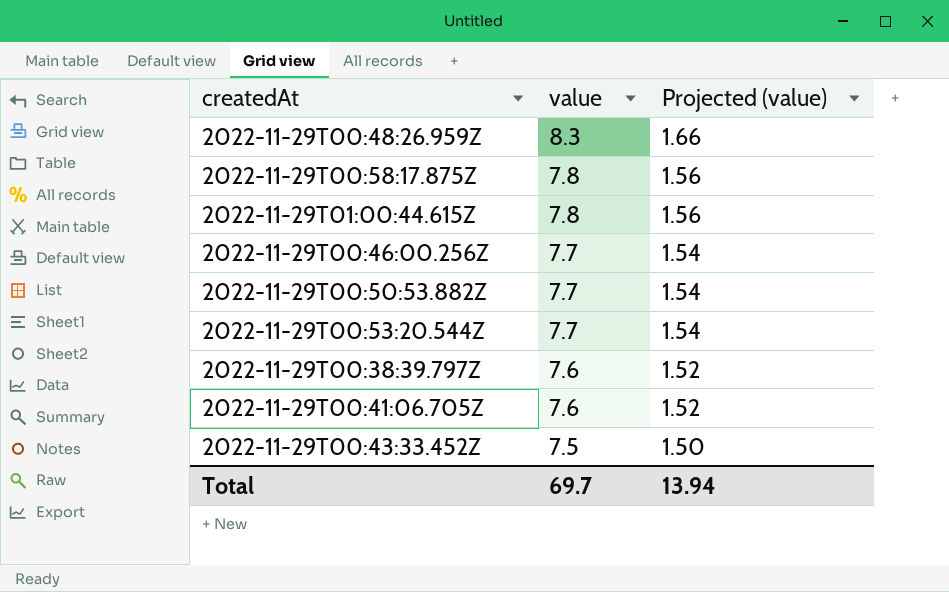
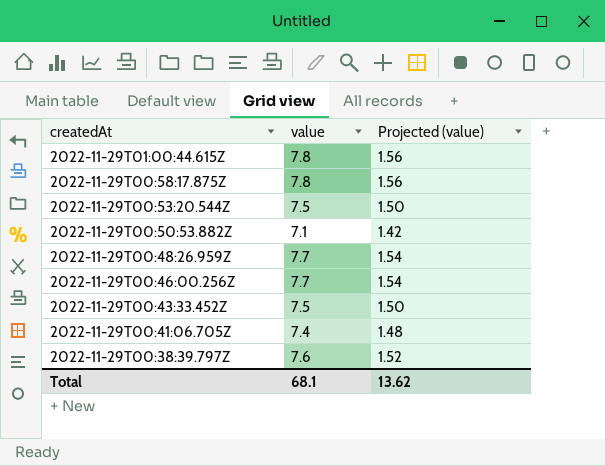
row order: value descending -> createdAt descending
2022-11-29T00:53:20.544Z | value: 7.7 -> 7.5
2022-11-29T00:53:20.544Z | Projected (value): 1.54 -> 1.50
2022-11-29T00:50:53.882Z | value: 7.7 -> 7.1
2022-11-29T00:50:53.882Z | Projected (value): 1.54 -> 1.42
2022-11-29T00:48:26.959Z | value: 8.3 -> 7.7
2022-11-29T00:48:26.959Z | Projected (value): 1.66 -> 1.54
2022-11-29T00:41:06.705Z | value: 7.6 -> 7.4
2022-11-29T00:41:06.705Z | Projected (value): 1.52 -> 1.48
Total | value: 69.7 -> 68.1
Total | Projected (value): 13.94 -> 13.62

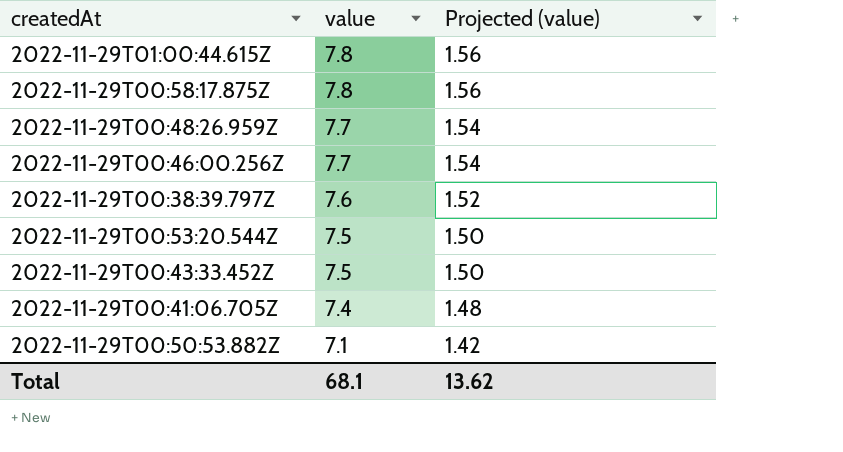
row order: createdAt descending -> value descending

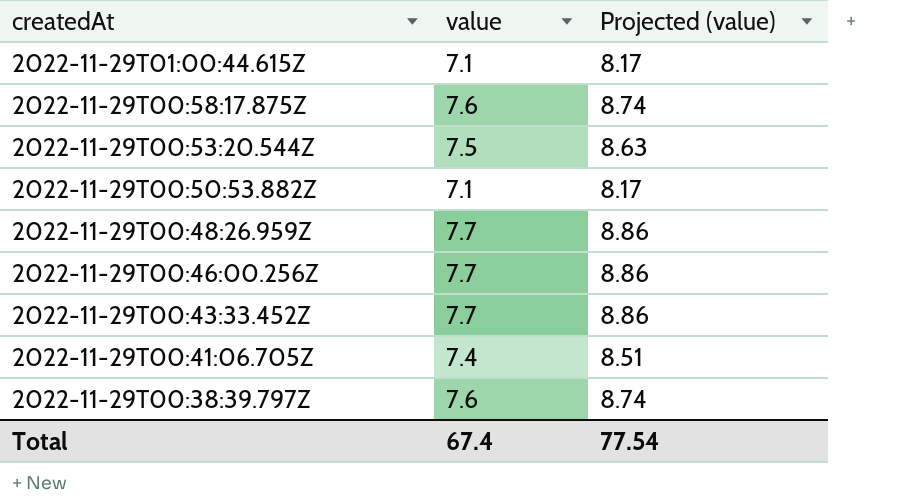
row order: value descending -> createdAt descending
column Projected (value) | formula: [value] * 0.2 -> [value] * 1.15
2022-11-29T01:00:44.615Z | value: 7.8 -> 7.1
2022-11-29T00:58:17.875Z | value: 7.8 -> 7.6
2022-11-29T00:43:33.452Z | value: 7.5 -> 7.7
Total | value: 68.1 -> 67.4
Total | Projected (value): 13.62 -> 77.54

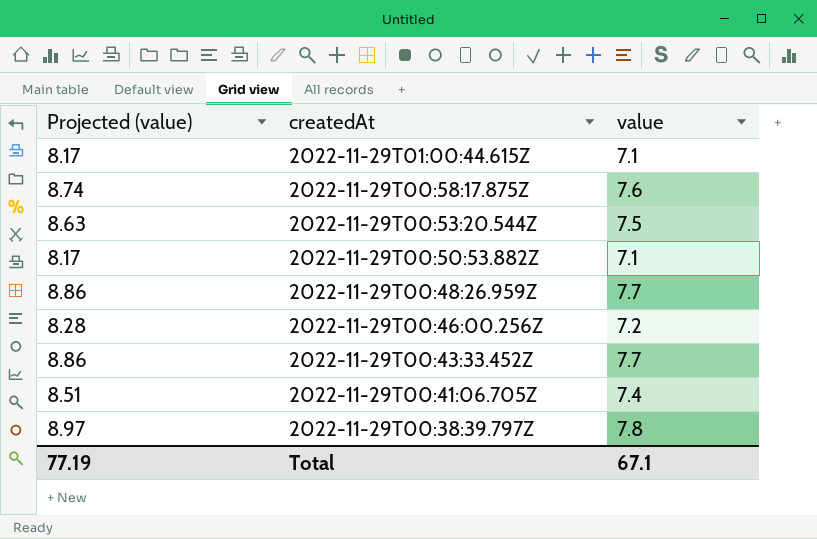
column Projected (value) | position: 3 -> 1
2022-11-29T00:46:00.256Z | Projected (value): 8.86 -> 8.28
2022-11-29T00:46:00.256Z | value: 7.7 -> 7.2
2022-11-29T00:38:39.797Z | Projected (value): 8.74 -> 8.97
2022-11-29T00:38:39.797Z | value: 7.6 -> 7.8
Total | Projected (value): 77.54 -> 77.19
Total | value: 67.4 -> 67.1

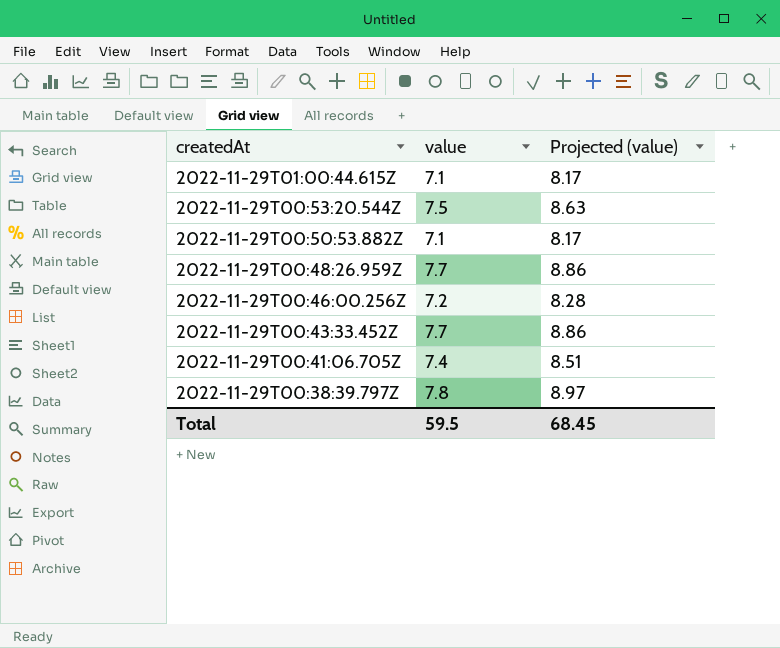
column Projected (value) | position: 1 -> 3
row 2022-11-29T00:58:17.875Z: 8.74 | 7.6 -> none
Total | value: 67.1 -> 59.5
Total | Projected (value): 77.19 -> 68.45

